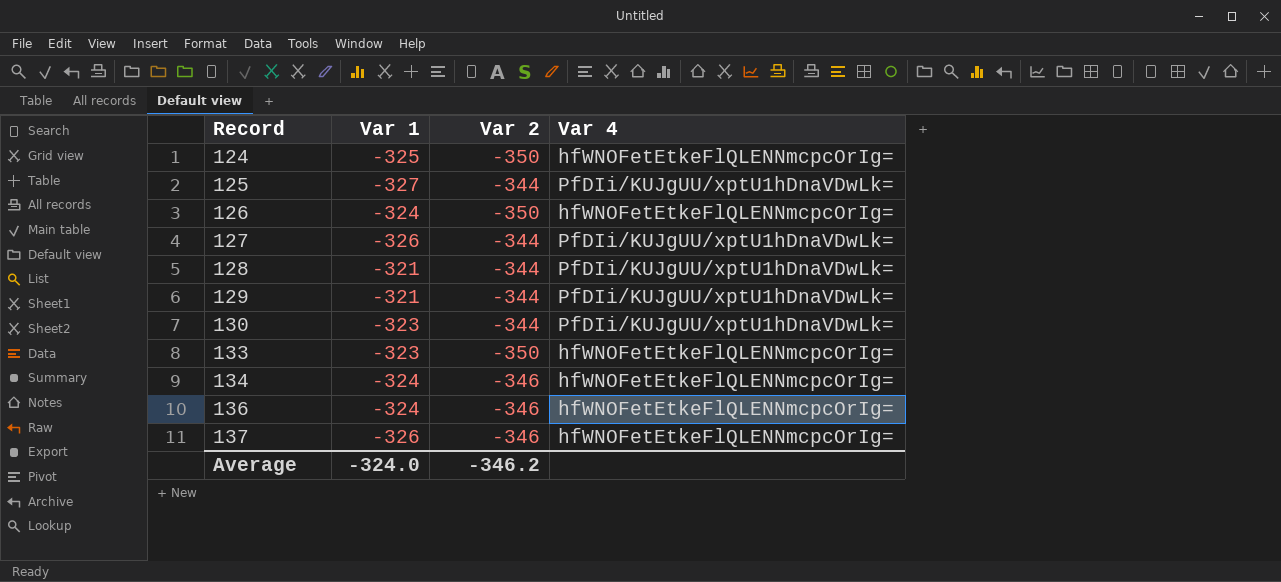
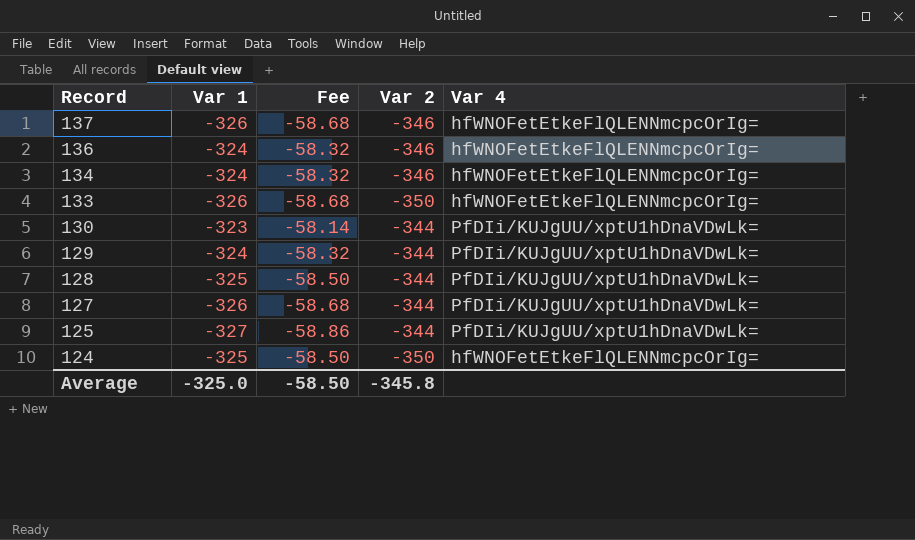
row order: Record ascending -> Record descending
column Fee | formula: none -> [Var 1] * 0.18
row 126: -324 | -350 | hfWNOFetEtkeFlQLENNmcpcOrIg= -> none
133 | Var 1: -323 -> -326
129 | Var 1: -321 -> -324
128 | Var 1: -321 -> -325
Average | Var 1: -324.0 -> -325.0
Average | Var 2: -346.2 -> -345.8

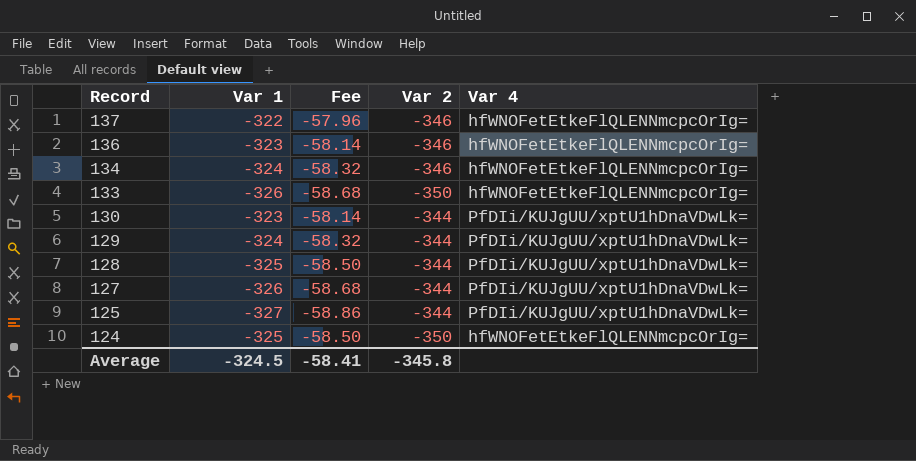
137 | Var 1: -326 -> -322
137 | Fee: -58.68 -> -57.96
136 | Var 1: -324 -> -323
136 | Fee: -58.32 -> -58.14
Average | Var 1: -325.0 -> -324.5
Average | Fee: -58.50 -> -58.41

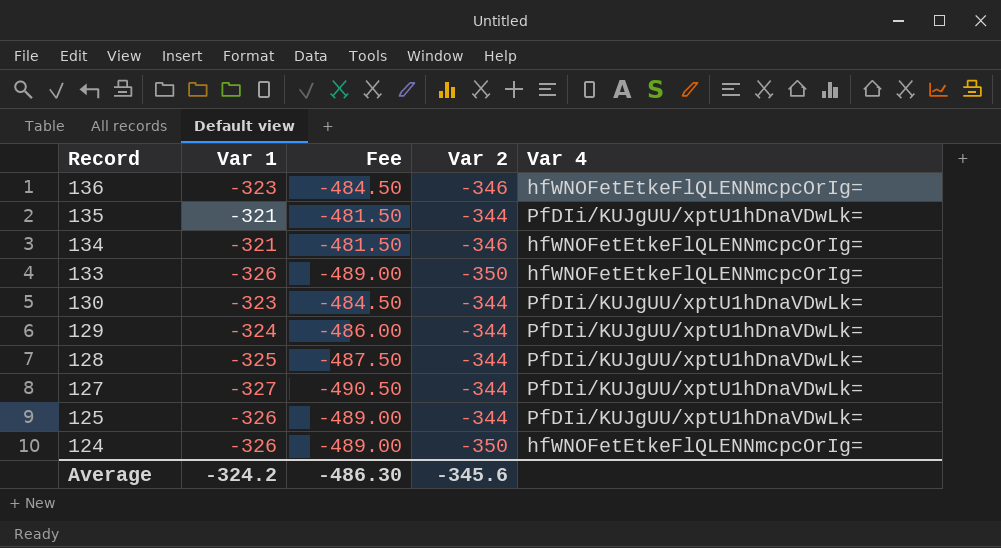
column Fee | formula: [Var 1] * 0.18 -> [Var 1] * 1.5
row 137: -322 | -57.96 | -346 | hfWNOFetEtkeFlQLENNmcpcOrIg= -> none
row 135: none -> -321 | -481.50 | -344 | PfDIi/KUJgUU/xptU1hDnaVDwLk=
134 | Var 1: -324 -> -321
127 | Var 1: -326 -> -327
125 | Var 1: -327 -> -326
124 | Var 1: -325 -> -326
Average | Var 1: -324.5 -> -324.2
Average | Fee: -58.41 -> -486.30
Average | Var 2: -345.8 -> -345.6

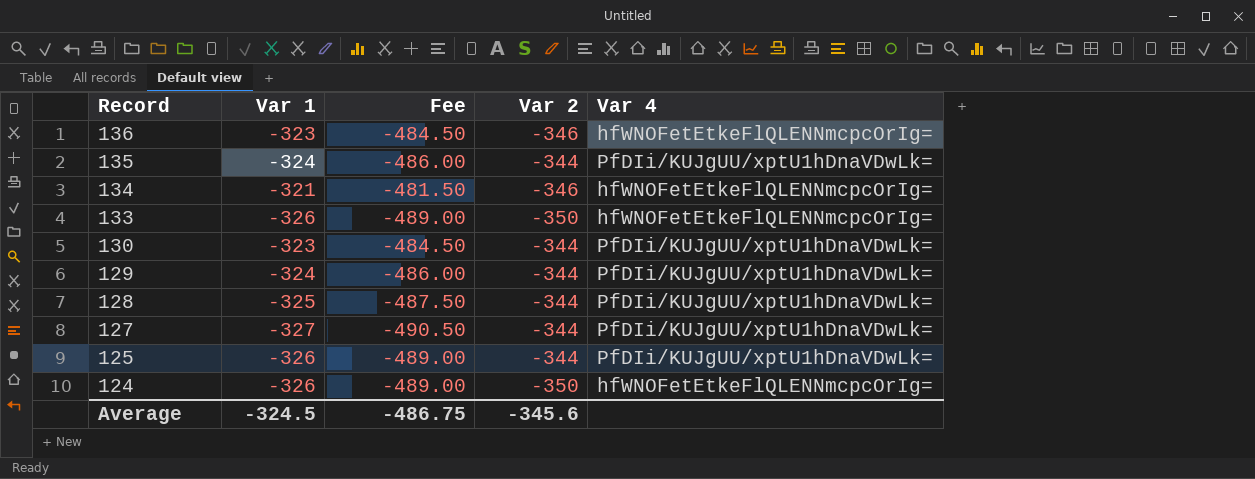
135 | Var 1: -321 -> -324
135 | Fee: -481.50 -> -486.00
Average | Var 1: -324.2 -> -324.5
Average | Fee: -486.30 -> -486.75

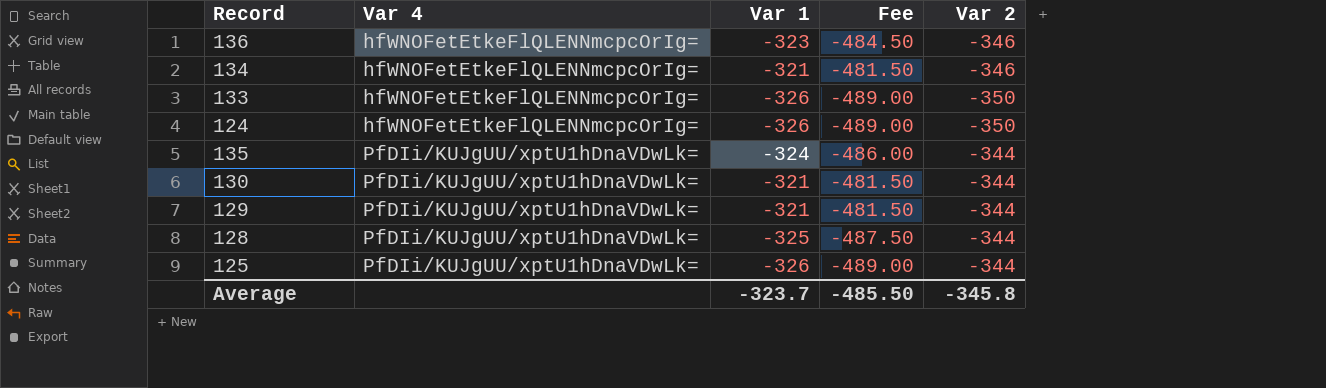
row order: Record descending -> Var 4 ascending
column Var 4 | position: 5 -> 2
row 127: -327 | -490.50 | -344 | PfDIi/KUJgUU/xptU1hDnaVDwLk= -> none
130 | Var 1: -323 -> -321
130 | Fee: -484.50 -> -481.50
129 | Var 1: -324 -> -321
129 | Fee: -486.00 -> -481.50
Average | Var 1: -324.5 -> -323.7
Average | Fee: -486.75 -> -485.50
Average | Var 2: -345.6 -> -345.8

